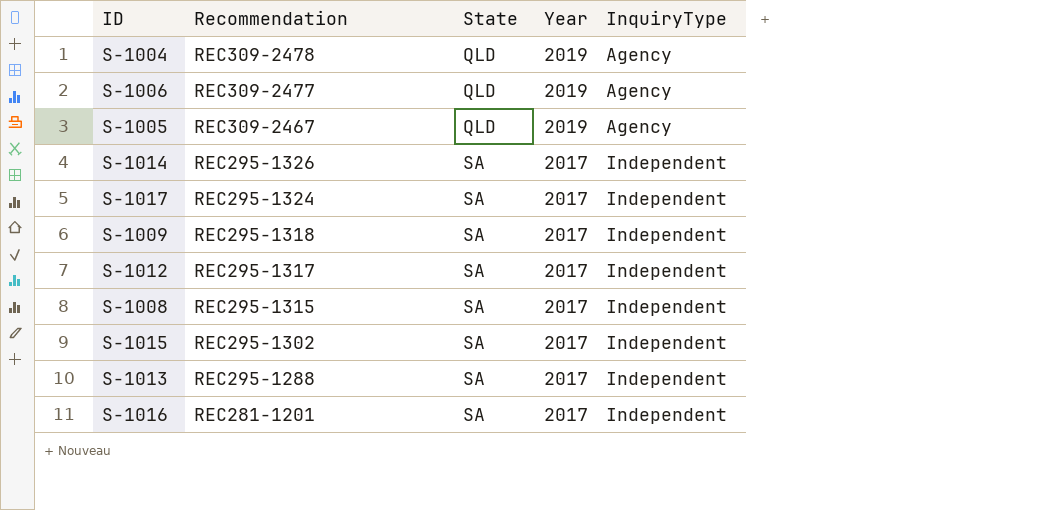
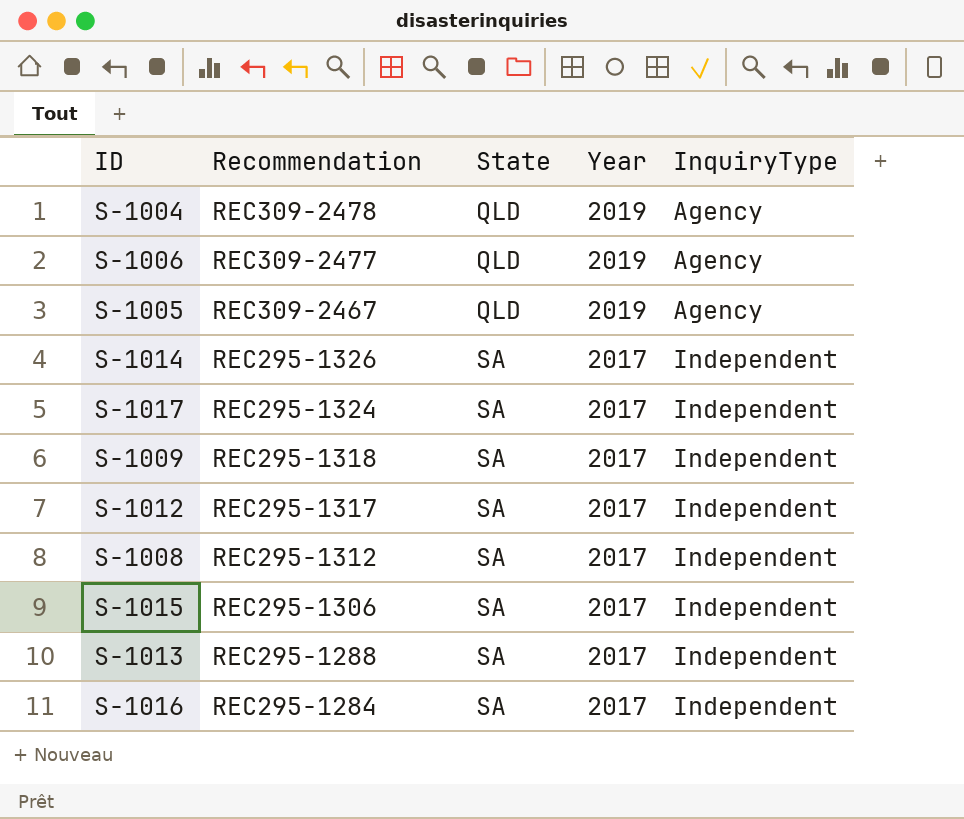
S-1008 | Recommendation: REC295-1315 -> REC295-1312
S-1015 | Recommendation: REC295-1302 -> REC295-1306
S-1016 | Recommendation: REC281-1201 -> REC295-1284

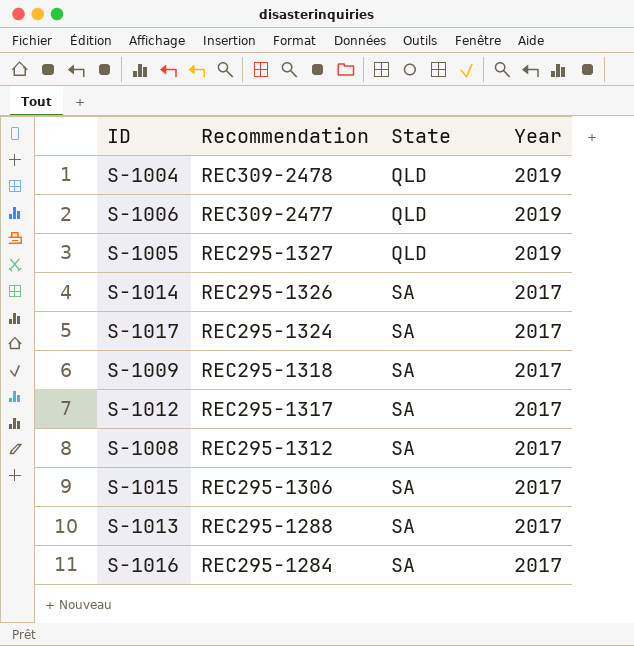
column InquiryType | position: 5 -> none
S-1005 | Recommendation: REC309-2467 -> REC295-1327

